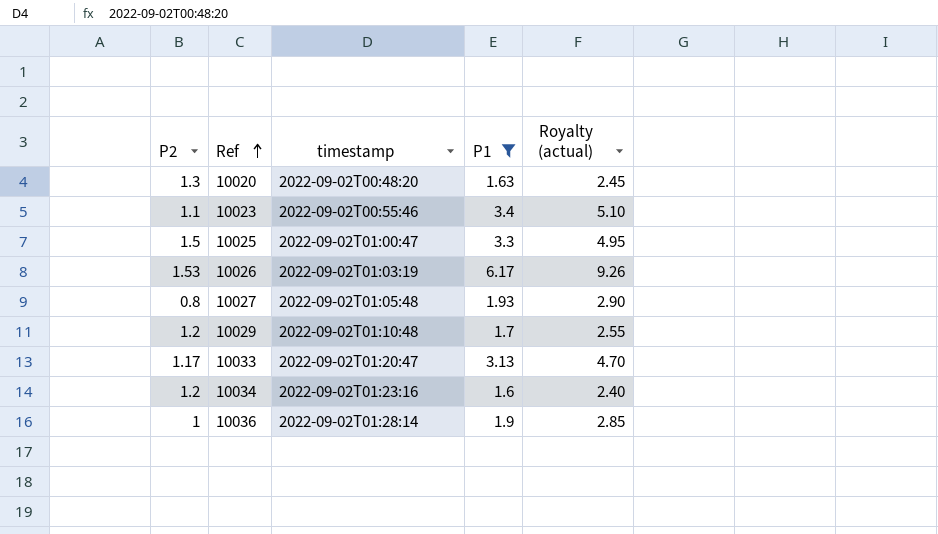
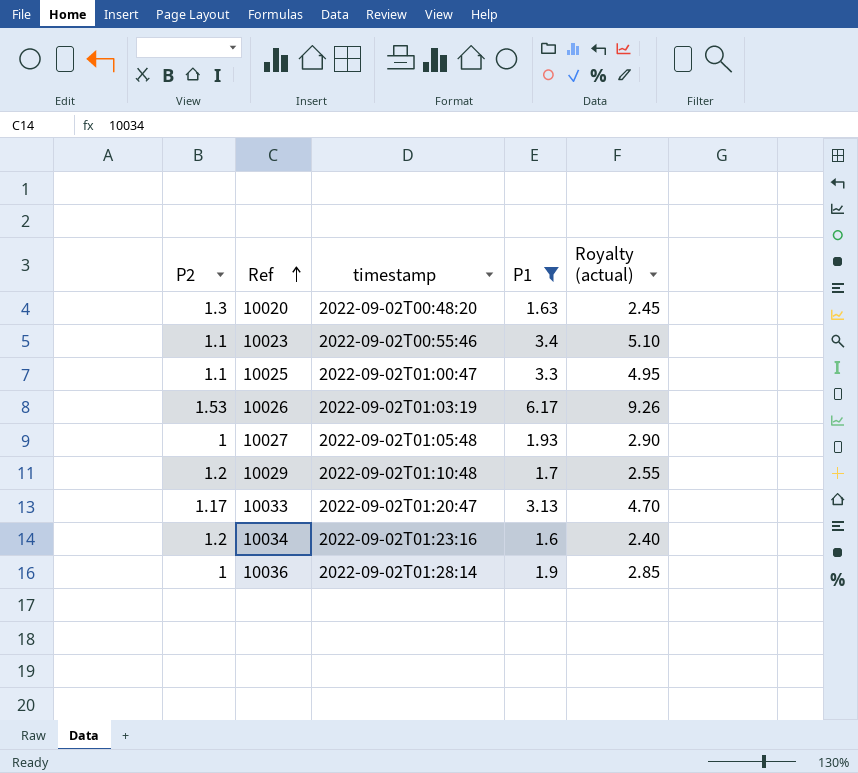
10025 | P2: 1.5 -> 1.1
10027 | P2: 0.8 -> 1

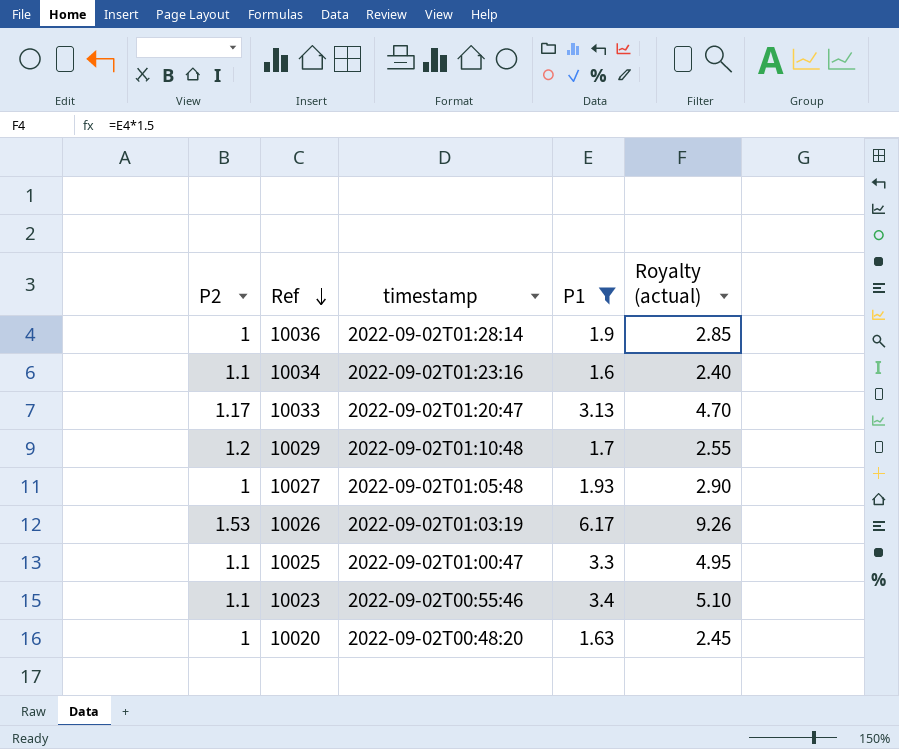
row order: Ref ascending -> Ref descending
10034 | P2: 1.2 -> 1.1
10020 | P2: 1.3 -> 1

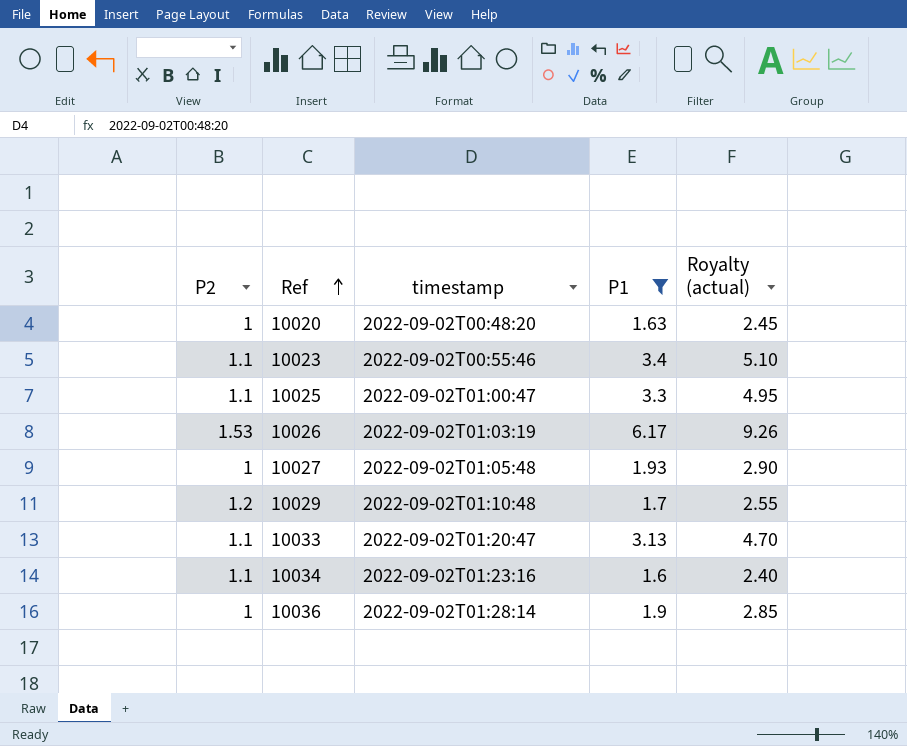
row order: Ref descending -> Ref ascending
10033 | P2: 1.17 -> 1.1

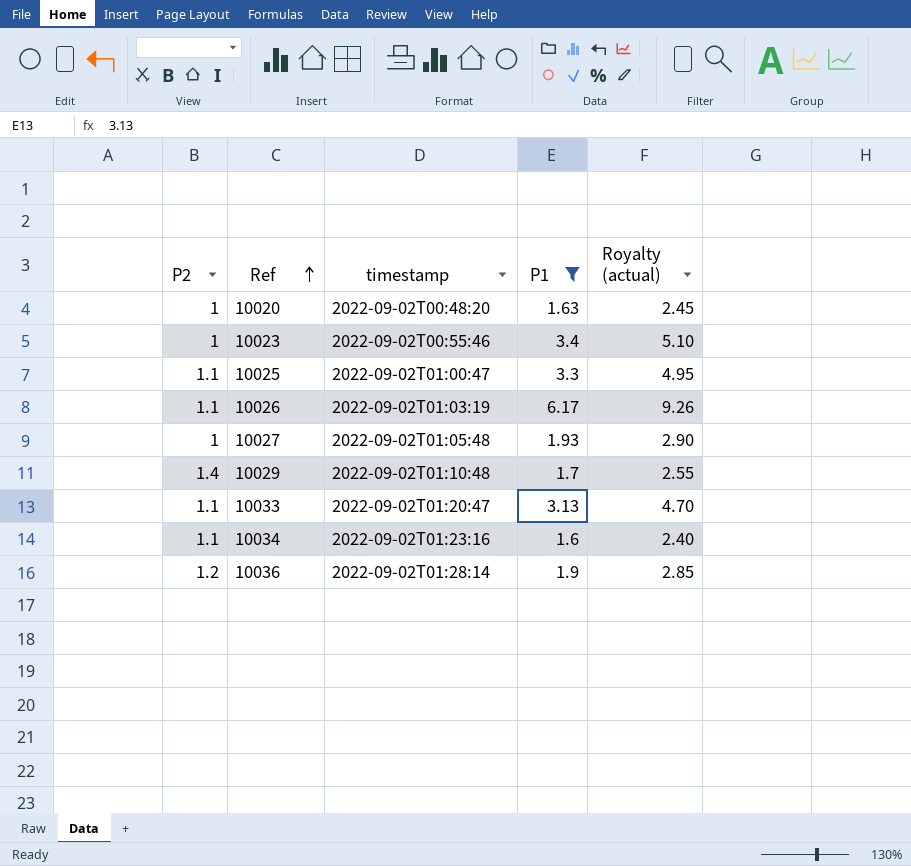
10023 | P2: 1.1 -> 1
10026 | P2: 1.53 -> 1.1
10029 | P2: 1.2 -> 1.4
10036 | P2: 1 -> 1.2

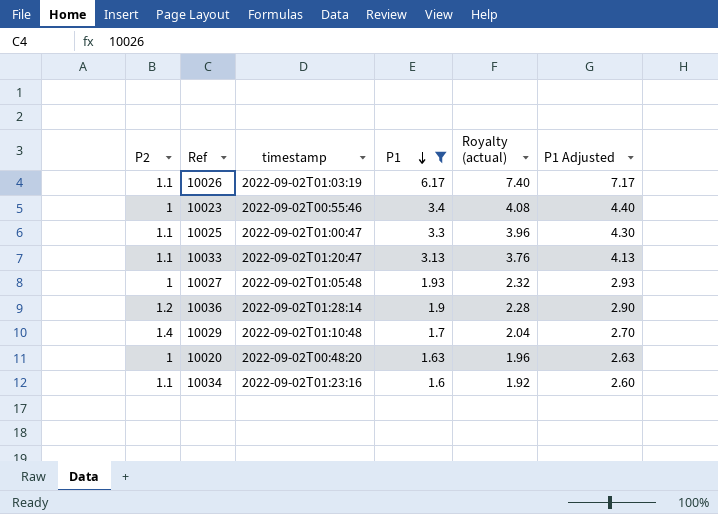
row order: Ref ascending -> P1 descending
column Royalty (actual) | formula: [P1] * 1.5 -> [P1] * 1.2
column P1 Adjusted | formula: none -> [P1] + 1

